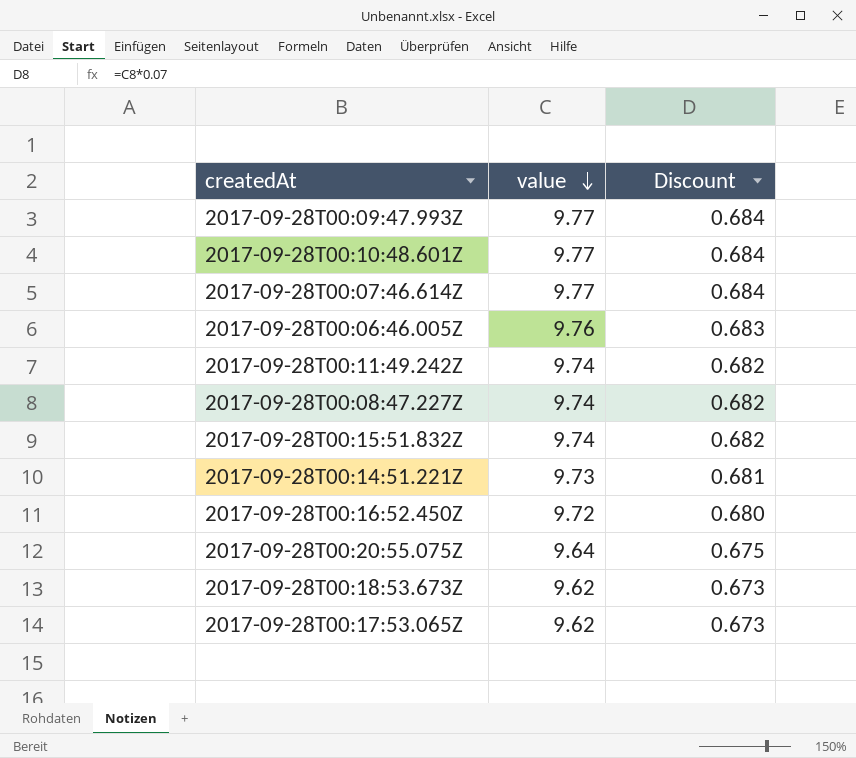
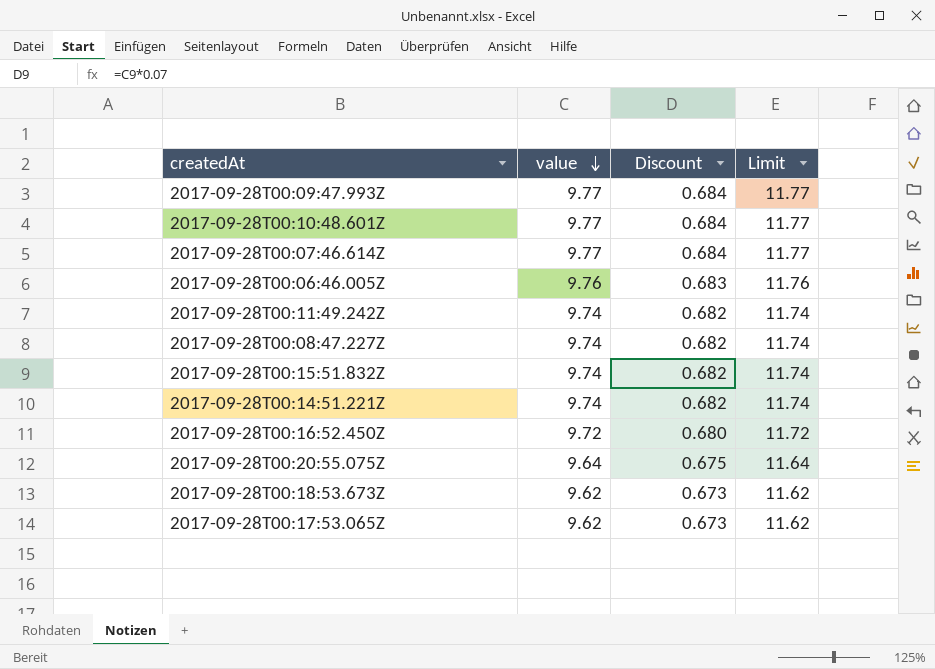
column Limit | formula: none -> [value] + 2
2017-09-28T00:14:51.221Z | value: 9.73 -> 9.74
2017-09-28T00:14:51.221Z | Discount: 0.681 -> 0.682

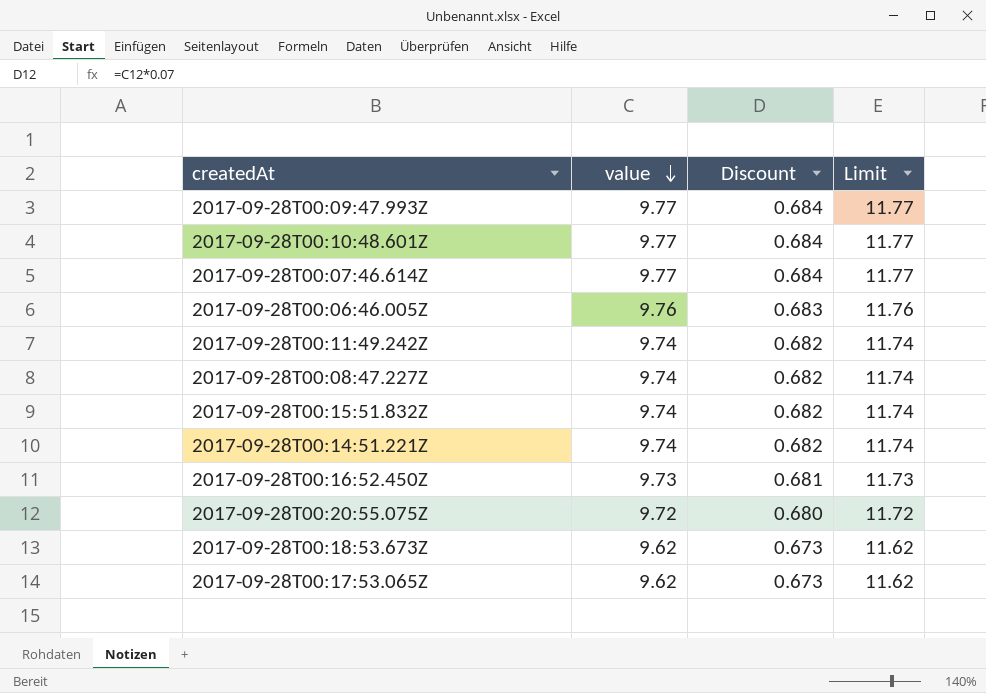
2017-09-28T00:16:52.450Z | value: 9.72 -> 9.73
2017-09-28T00:16:52.450Z | Discount: 0.680 -> 0.681
2017-09-28T00:16:52.450Z | Limit: 11.72 -> 11.73
2017-09-28T00:20:55.075Z | value: 9.64 -> 9.72
2017-09-28T00:20:55.075Z | Discount: 0.675 -> 0.680
2017-09-28T00:20:55.075Z | Limit: 11.64 -> 11.72

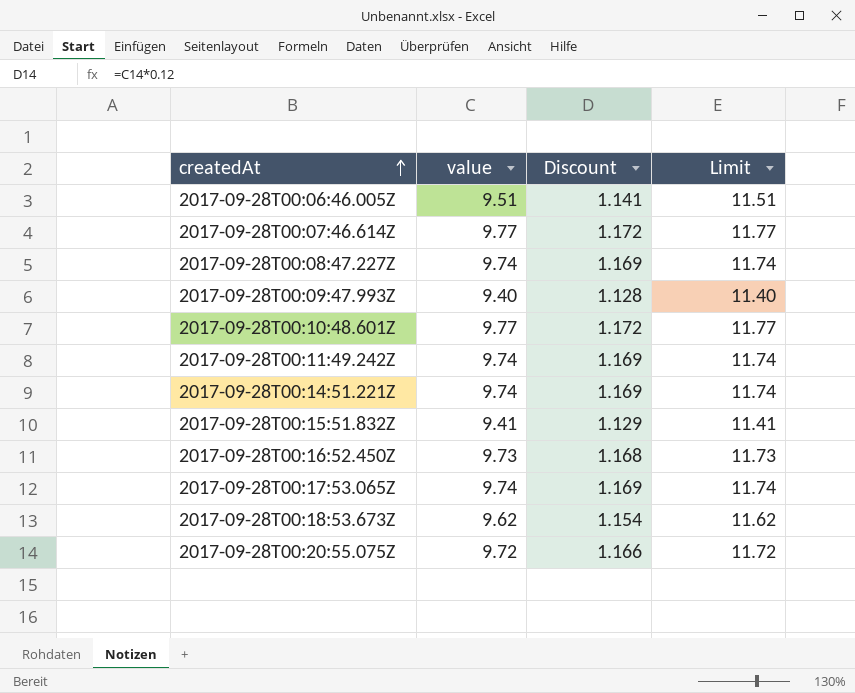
row order: value descending -> createdAt ascending
column Discount | formula: [value] * 0.07 -> [value] * 0.12
2017-09-28T00:06:46.005Z | value: 9.76 -> 9.51
2017-09-28T00:06:46.005Z | Limit: 11.76 -> 11.51
2017-09-28T00:09:47.993Z | value: 9.77 -> 9.40
2017-09-28T00:09:47.993Z | Limit: 11.77 -> 11.40
2017-09-28T00:15:51.832Z | value: 9.74 -> 9.41
2017-09-28T00:15:51.832Z | Limit: 11.74 -> 11.41
2017-09-28T00:17:53.065Z | value: 9.62 -> 9.74
2017-09-28T00:17:53.065Z | Limit: 11.62 -> 11.74

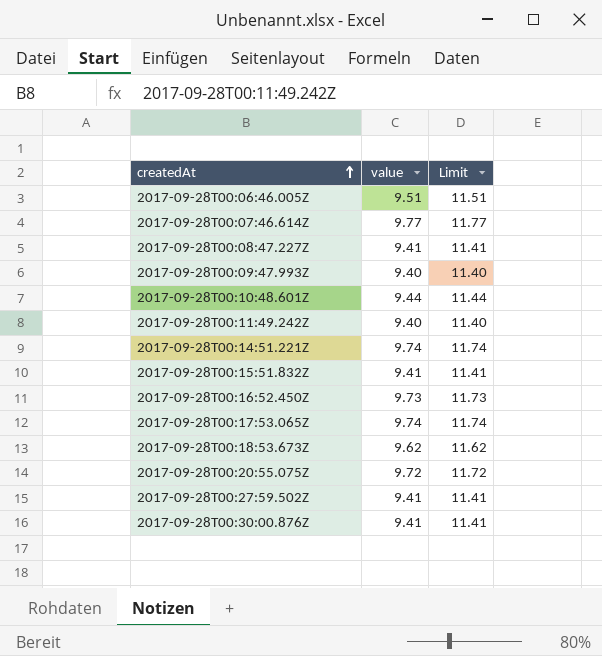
column Discount | formula: [value] * 0.12 -> none
2017-09-28T00:08:47.227Z | value: 9.74 -> 9.41
2017-09-28T00:08:47.227Z | Limit: 11.74 -> 11.41
2017-09-28T00:10:48.601Z | value: 9.77 -> 9.44
2017-09-28T00:10:48.601Z | Limit: 11.77 -> 11.44
2017-09-28T00:11:49.242Z | value: 9.74 -> 9.40
2017-09-28T00:11:49.242Z | Limit: 11.74 -> 11.40
row 2017-09-28T00:27:59.502Z: none -> 9.41 | 11.41
row 2017-09-28T00:30:00.876Z: none -> 9.41 | 11.41

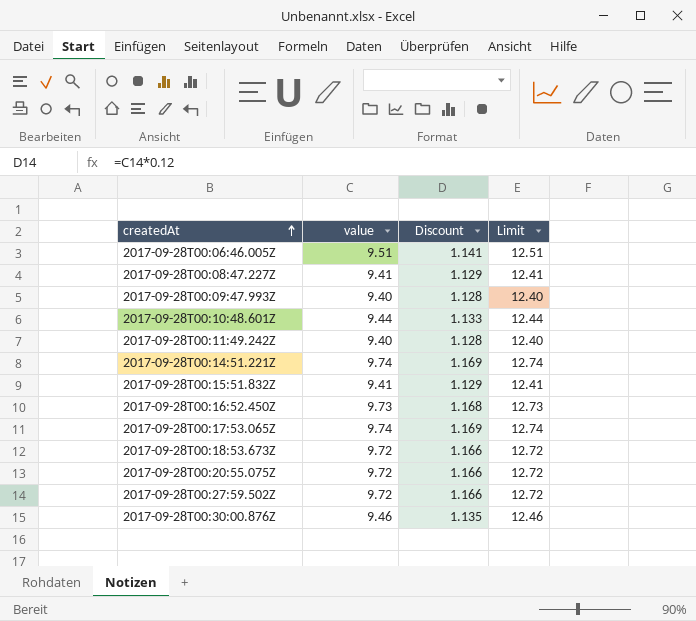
column Discount | formula: none -> [value] * 0.12
column Limit | formula: [value] + 2 -> [value] + 3
row 2017-09-28T00:07:46.614Z: 9.77 | 11.77 -> none
2017-09-28T00:18:53.673Z | value: 9.62 -> 9.72
2017-09-28T00:27:59.502Z | value: 9.41 -> 9.72
2017-09-28T00:30:00.876Z | value: 9.41 -> 9.46

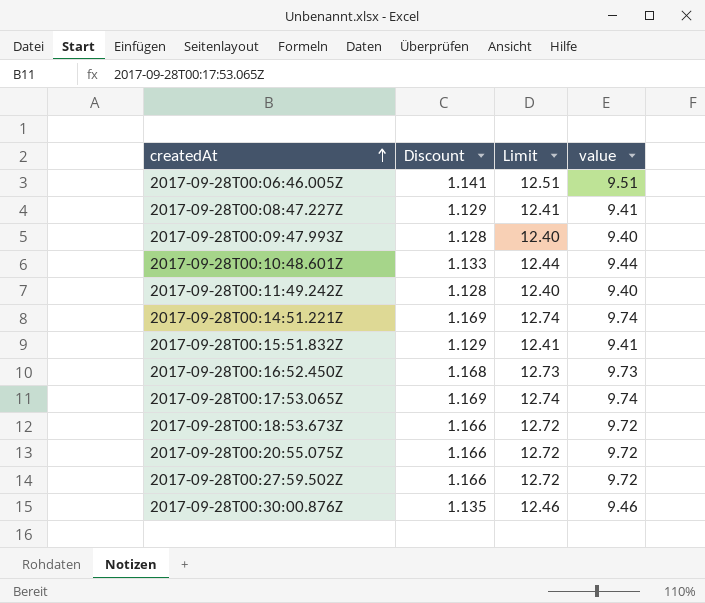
column value | position: 2 -> 4

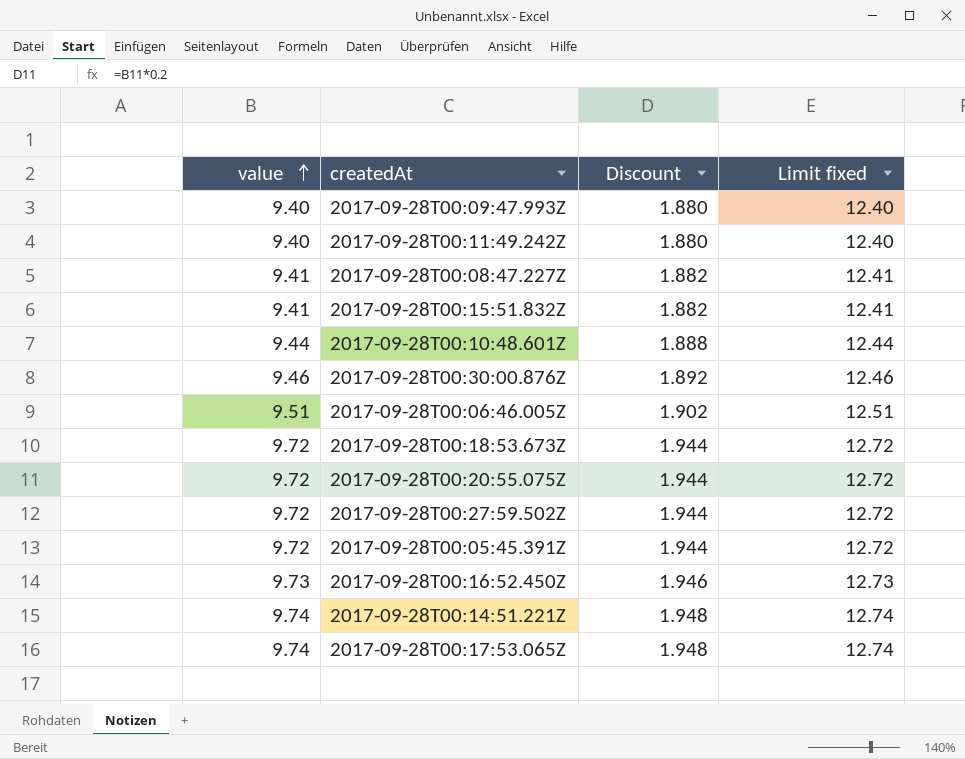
row order: createdAt ascending -> value ascending
column value | position: 4 -> 1
column Discount | formula: [value] * 0.12 -> [value] * 0.2
column name: Limit -> Limit fixed
row 2017-09-28T00:05:45.391Z: none -> 9.72 | 1.944 | 12.72

